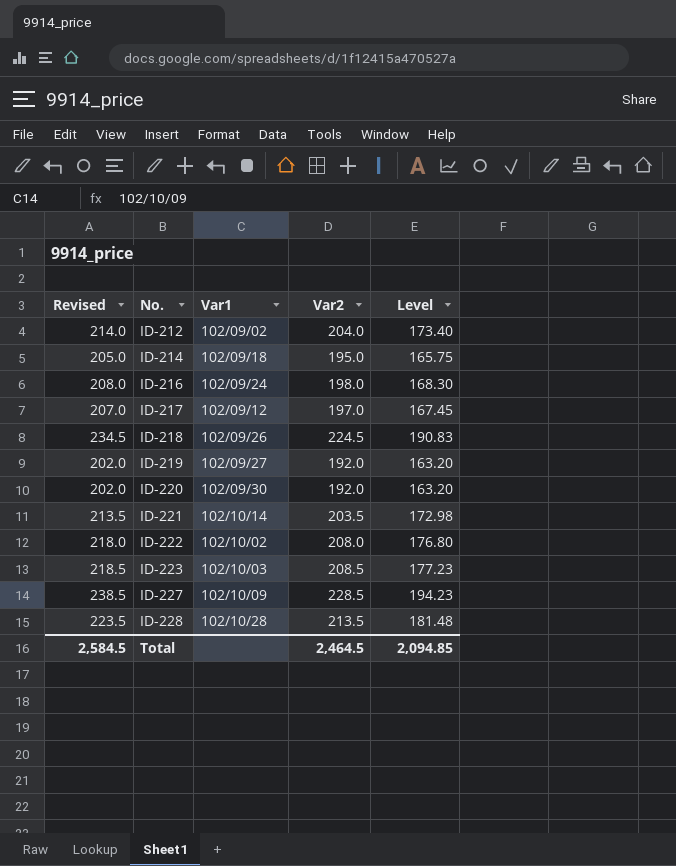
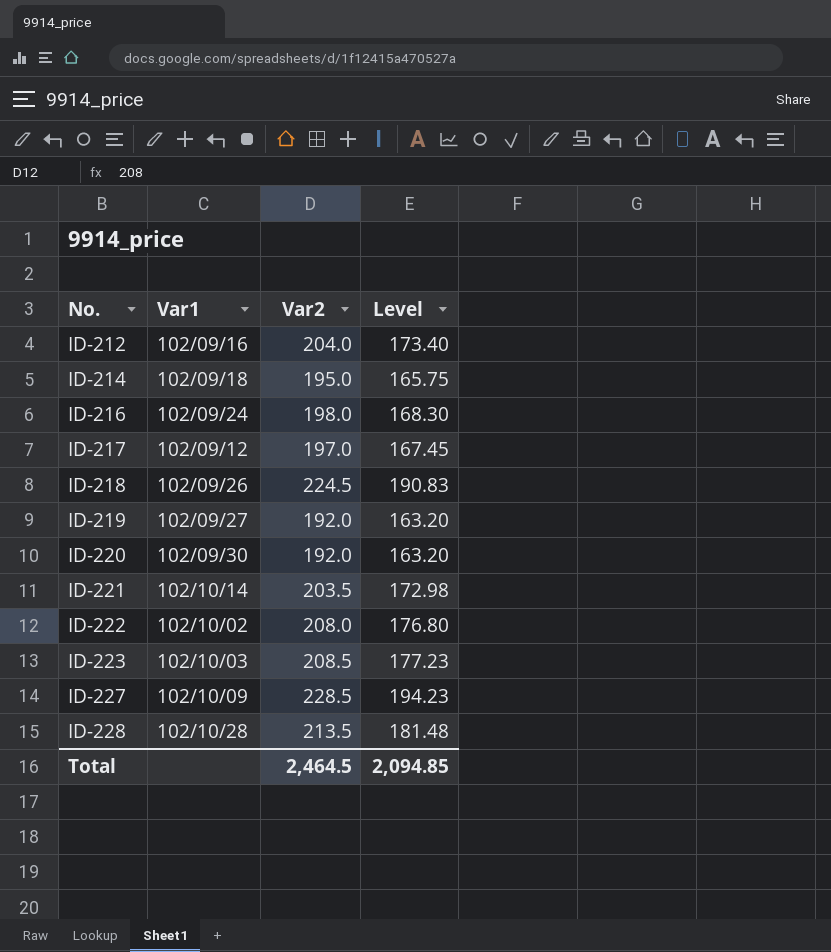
column Revised | formula: [Var2] + 10 -> none
ID-212 | Var1: 102/09/02 -> 102/09/16

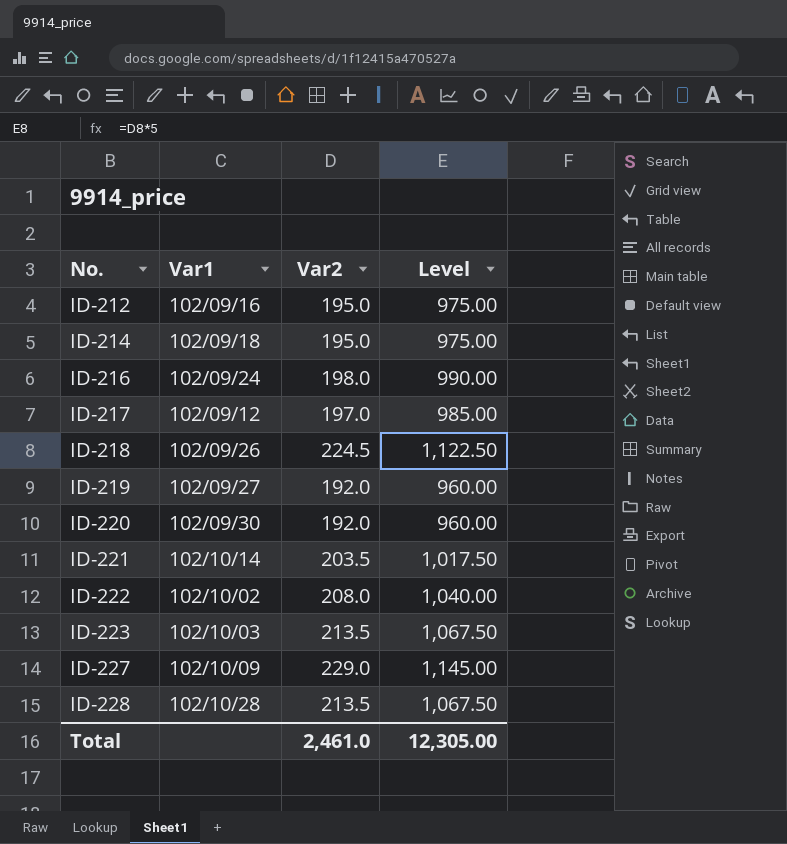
column Level | formula: [Var2] * 0.85 -> [Var2] * 5
ID-212 | Var2: 204.0 -> 195.0
ID-223 | Var2: 208.5 -> 213.5
ID-227 | Var2: 228.5 -> 229.0
Total | Var2: 2,464.5 -> 2,461.0
Total | Level: 2,094.85 -> 12,305.00

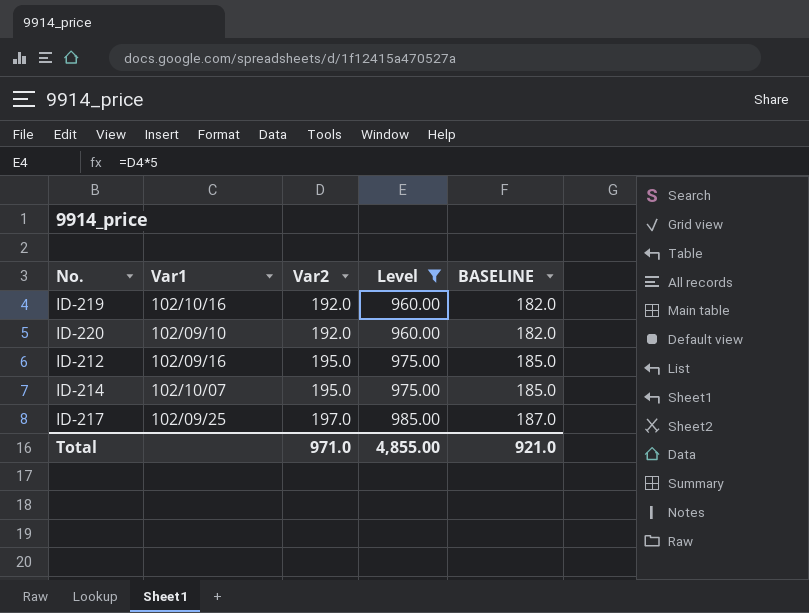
filter: none -> Level <= 985.00
row order: No. ascending -> Var2 ascending
column BASELINE | formula: none -> [Var2] - 10
ID-219 | Var1: 102/09/27 -> 102/10/16
ID-220 | Var1: 102/09/30 -> 102/09/10
ID-214 | Var1: 102/09/18 -> 102/10/07
ID-217 | Var1: 102/09/12 -> 102/09/25
Total | Var2: 2,461.0 -> 971.0
Total | Level: 12,305.00 -> 4,855.00

